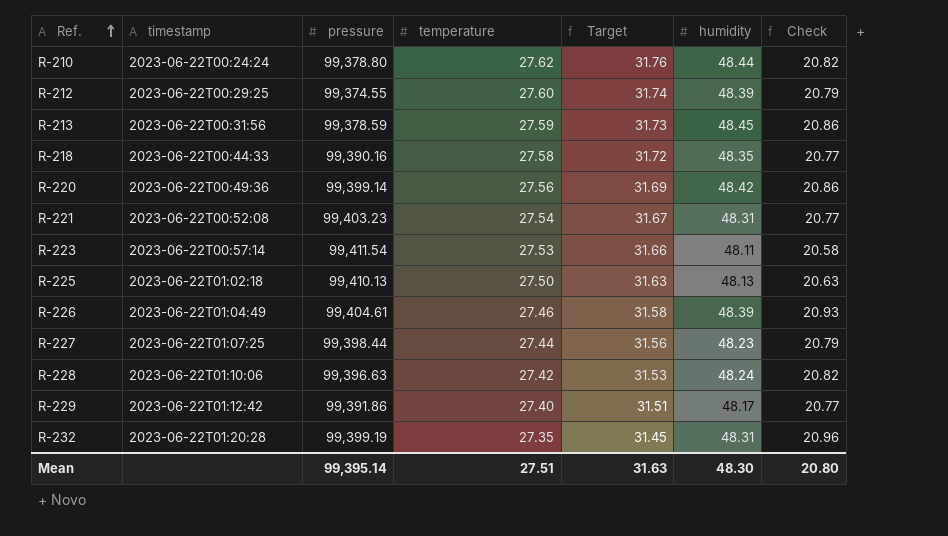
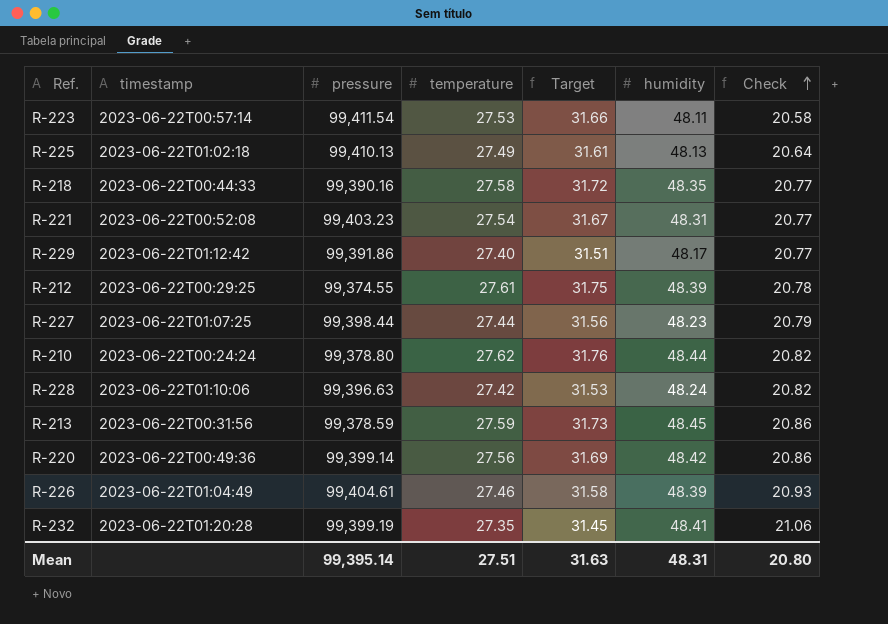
row order: Ref. ascending -> Check ascending
R-225 | temperature: 27.50 -> 27.49
R-225 | Target: 31.63 -> 31.61
R-225 | Check: 20.63 -> 20.64
R-212 | temperature: 27.60 -> 27.61
R-212 | Target: 31.74 -> 31.75
R-212 | Check: 20.79 -> 20.78
R-232 | humidity: 48.31 -> 48.41
R-232 | Check: 20.96 -> 21.06
Mean | humidity: 48.30 -> 48.31

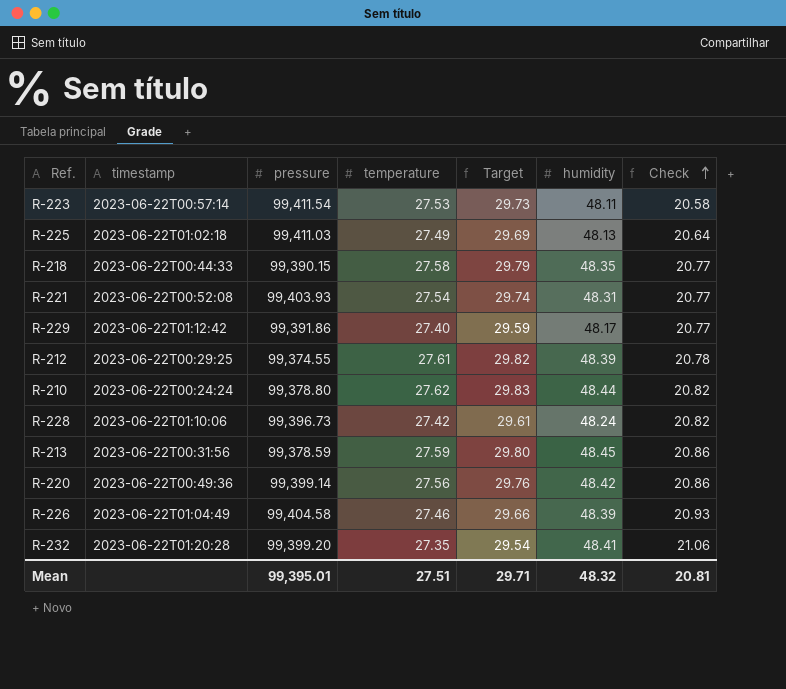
column Target | formula: [temperature] * 1.15 -> [temperature] * 1.08
row R-227: 2023-06-22T01:07:25 | 99,398.44 | 27.44 | 31.56 | 48.23 | 20.79 -> none
R-225 | pressure: 99,410.13 -> 99,411.03
R-218 | pressure: 99,390.16 -> 99,390.15
R-221 | pressure: 99,403.23 -> 99,403.93
R-228 | pressure: 99,396.63 -> 99,396.73
R-226 | pressure: 99,404.61 -> 99,404.58
R-232 | pressure: 99,399.19 -> 99,399.20
Mean | pressure: 99,395.14 -> 99,395.01
Mean | Target: 31.63 -> 29.71
Mean | humidity: 48.31 -> 48.32
Mean | Check: 20.80 -> 20.81

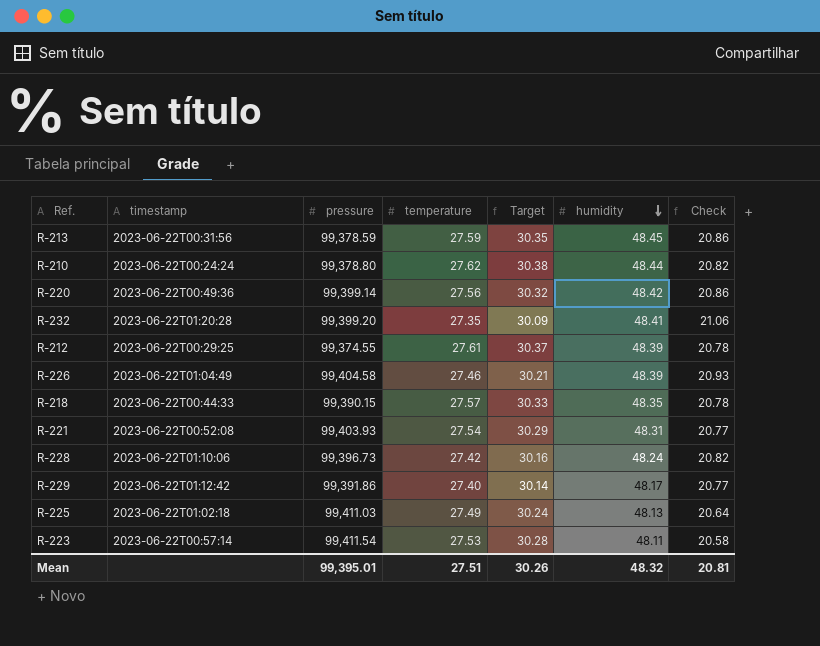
row order: Check ascending -> humidity descending
column Target | formula: [temperature] * 1.08 -> [temperature] * 1.1
R-218 | temperature: 27.58 -> 27.57
R-218 | Check: 20.77 -> 20.78
Mean | Target: 29.71 -> 30.26

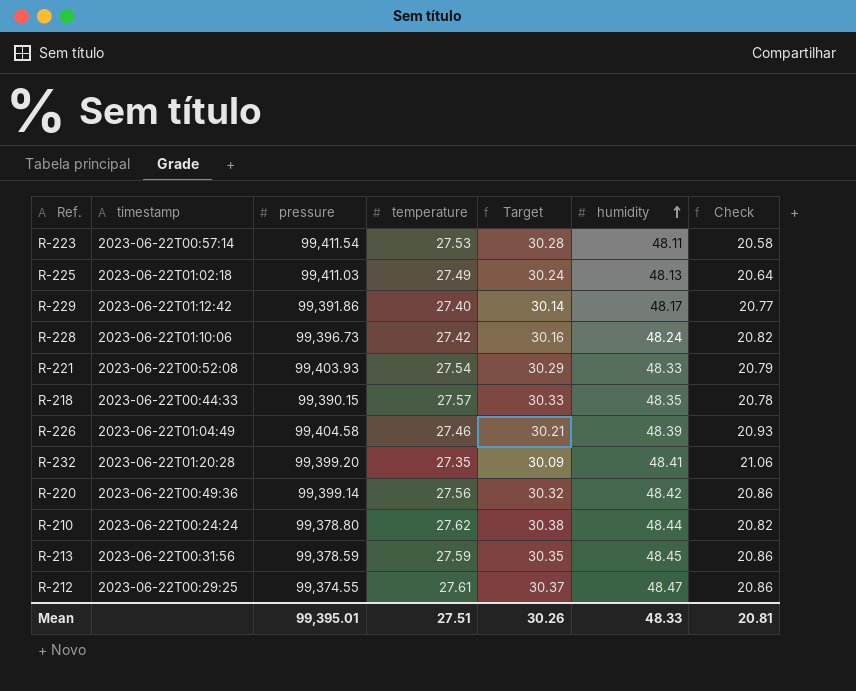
row order: humidity descending -> humidity ascending
R-221 | humidity: 48.31 -> 48.33
R-221 | Check: 20.77 -> 20.79
R-212 | humidity: 48.39 -> 48.47
R-212 | Check: 20.78 -> 20.86
Mean | humidity: 48.32 -> 48.33

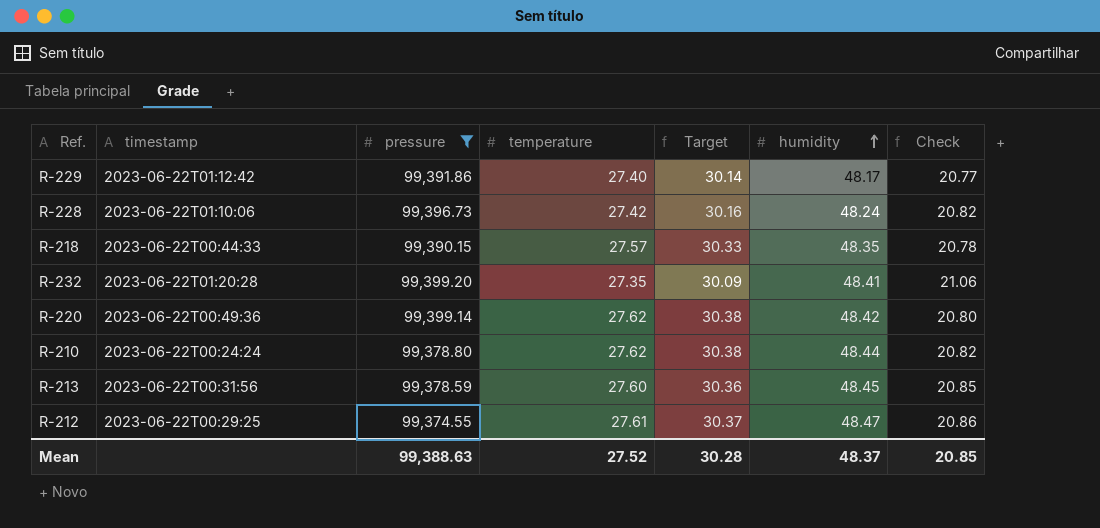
filter: none -> pressure <= 99,399.20
R-220 | temperature: 27.56 -> 27.62
R-220 | Target: 30.32 -> 30.38
R-220 | Check: 20.86 -> 20.80
R-213 | temperature: 27.59 -> 27.60
R-213 | Target: 30.35 -> 30.36
R-213 | Check: 20.86 -> 20.85
Mean | pressure: 99,395.01 -> 99,388.63
Mean | temperature: 27.51 -> 27.52
Mean | Target: 30.26 -> 30.28
Mean | humidity: 48.33 -> 48.37
Mean | Check: 20.81 -> 20.85

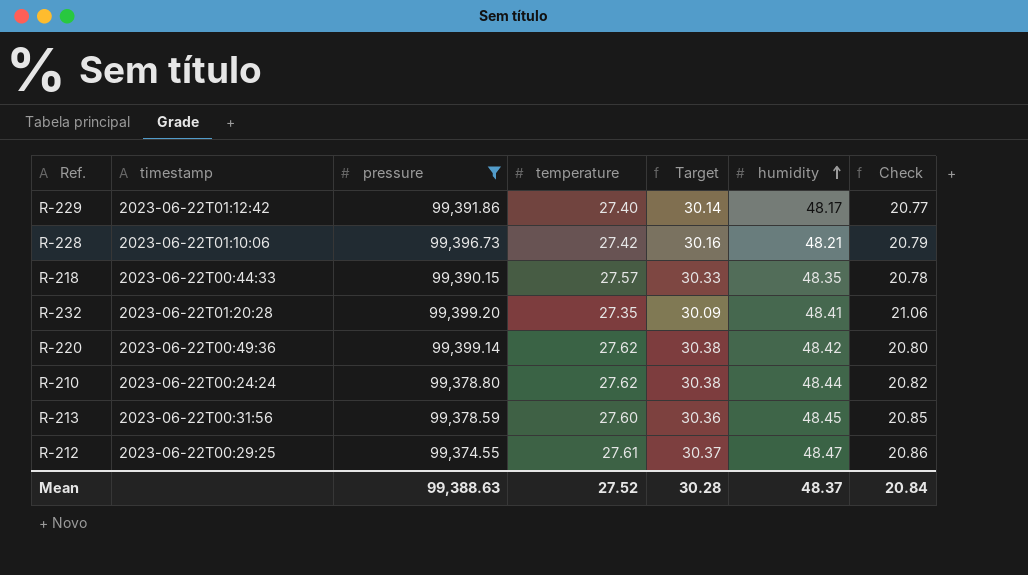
R-228 | humidity: 48.24 -> 48.21
R-228 | Check: 20.82 -> 20.79
Mean | Check: 20.85 -> 20.84

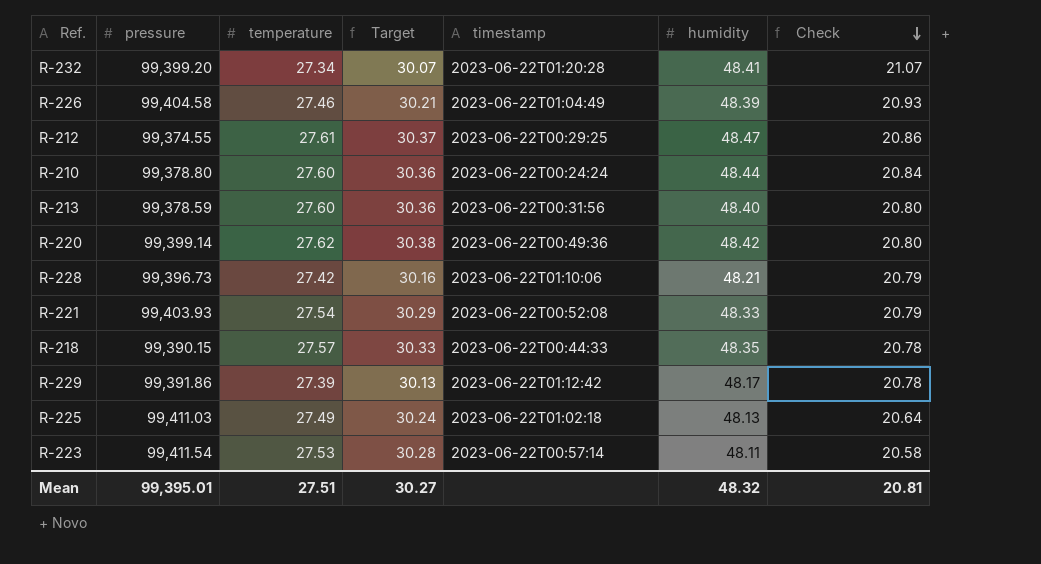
filter: pressure <= 99,399.20 -> none
row order: humidity ascending -> Check descending
column timestamp | position: 2 -> 5
R-232 | temperature: 27.35 -> 27.34
R-232 | Target: 30.09 -> 30.07
R-232 | Check: 21.06 -> 21.07
R-210 | temperature: 27.62 -> 27.60
R-210 | Target: 30.38 -> 30.36
R-210 | Check: 20.82 -> 20.84
R-213 | humidity: 48.45 -> 48.40
R-213 | Check: 20.85 -> 20.80
R-229 | temperature: 27.40 -> 27.39
R-229 | Target: 30.14 -> 30.13
R-229 | Check: 20.77 -> 20.78
Mean | pressure: 99,388.63 -> 99,395.01
Mean | temperature: 27.52 -> 27.51
Mean | Target: 30.28 -> 30.27
Mean | humidity: 48.37 -> 48.32
Mean | Check: 20.84 -> 20.81

